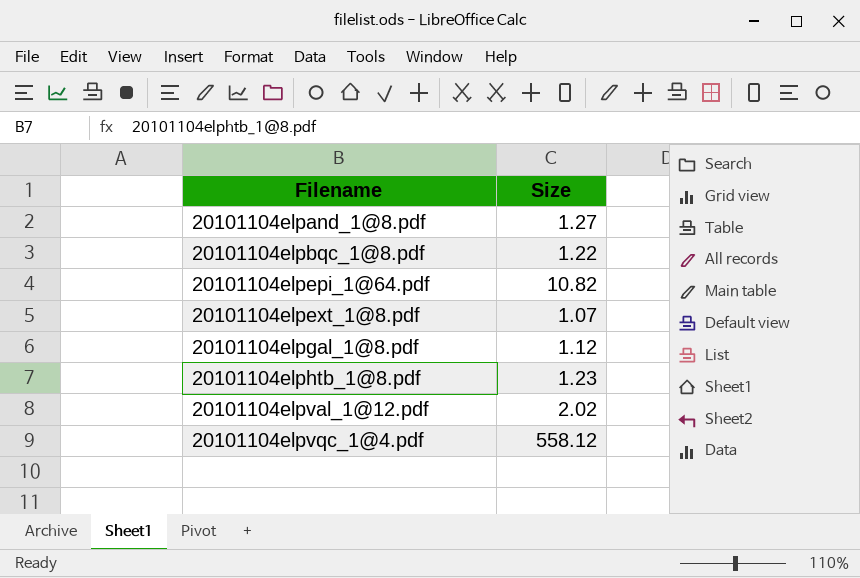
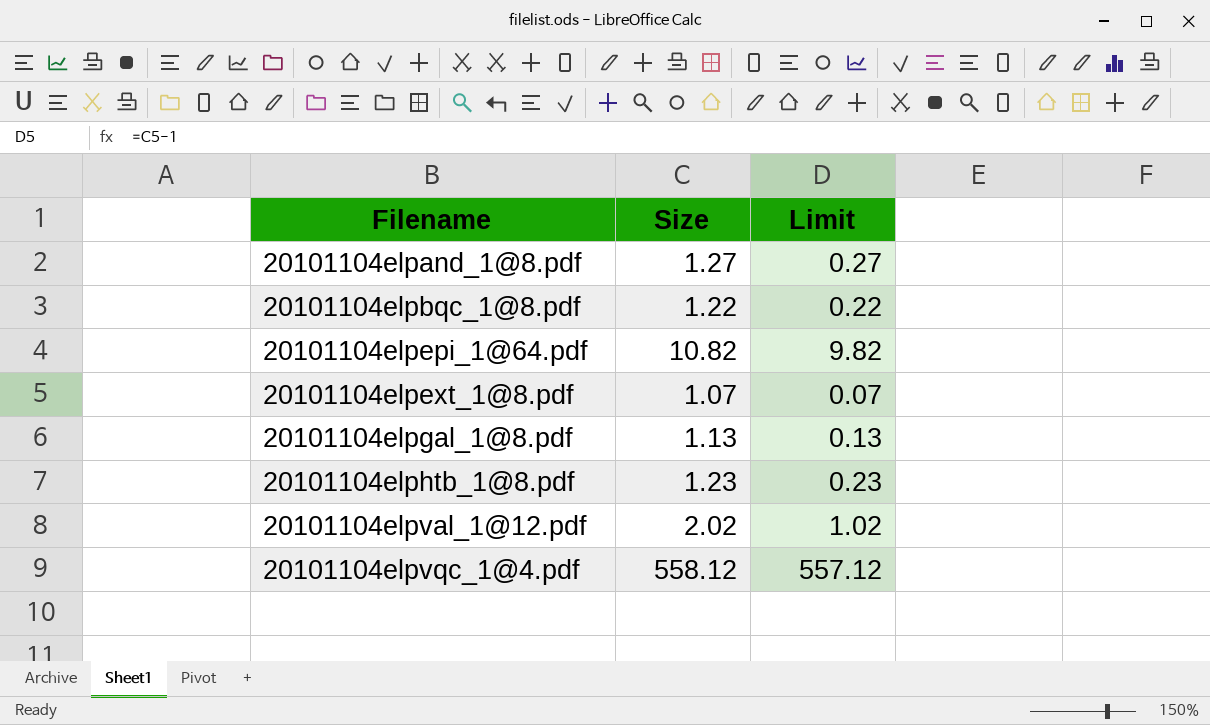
column Limit | formula: none -> [Size] - 1
20101104elpgal_1@8.pdf | Size: 1.12 -> 1.13

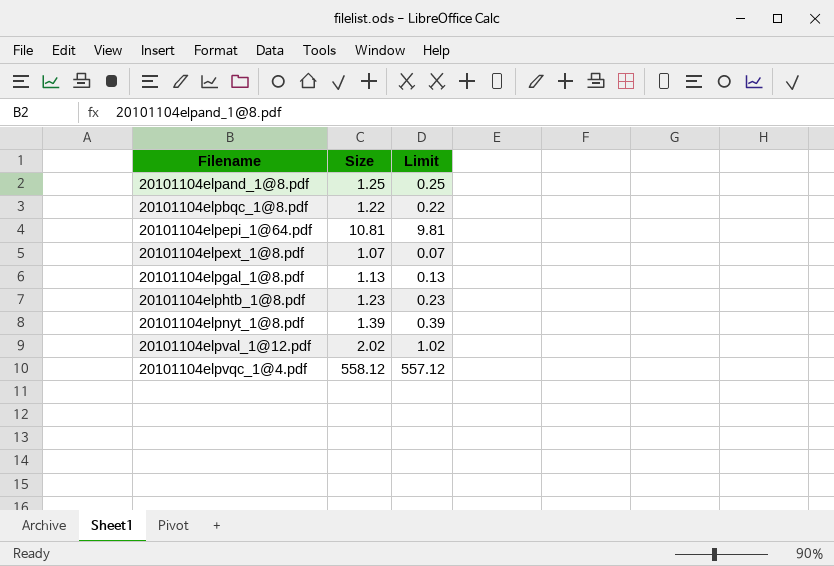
20101104elpand_1@8.pdf | Size: 1.27 -> 1.25
20101104elpand_1@8.pdf | Limit: 0.27 -> 0.25
20101104elpepi_1@64.pdf | Size: 10.82 -> 10.81
20101104elpepi_1@64.pdf | Limit: 9.82 -> 9.81
row 20101104elpnyt_1@8.pdf: none -> 1.39 | 0.39

